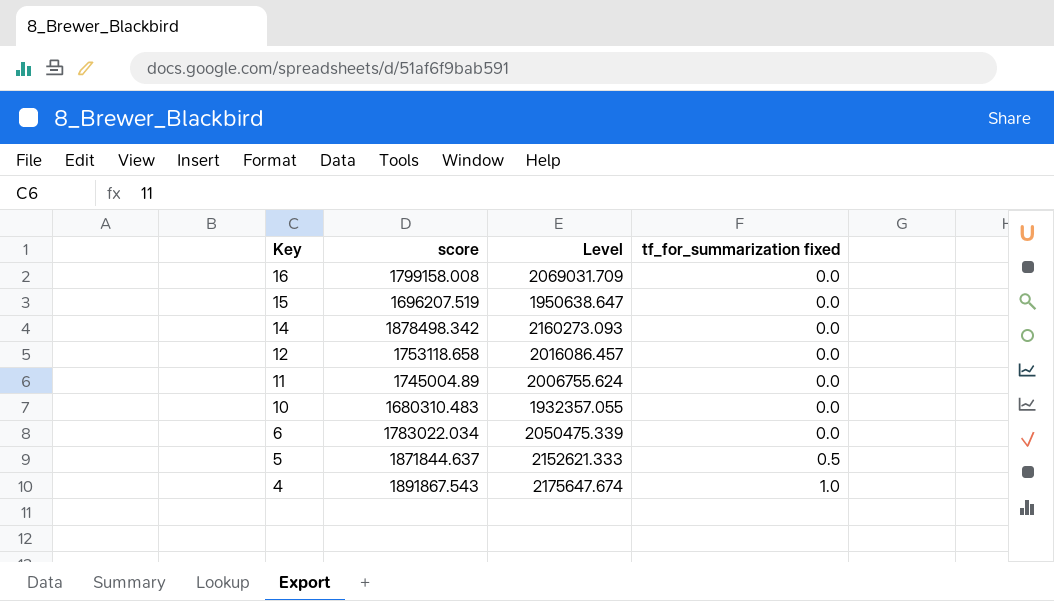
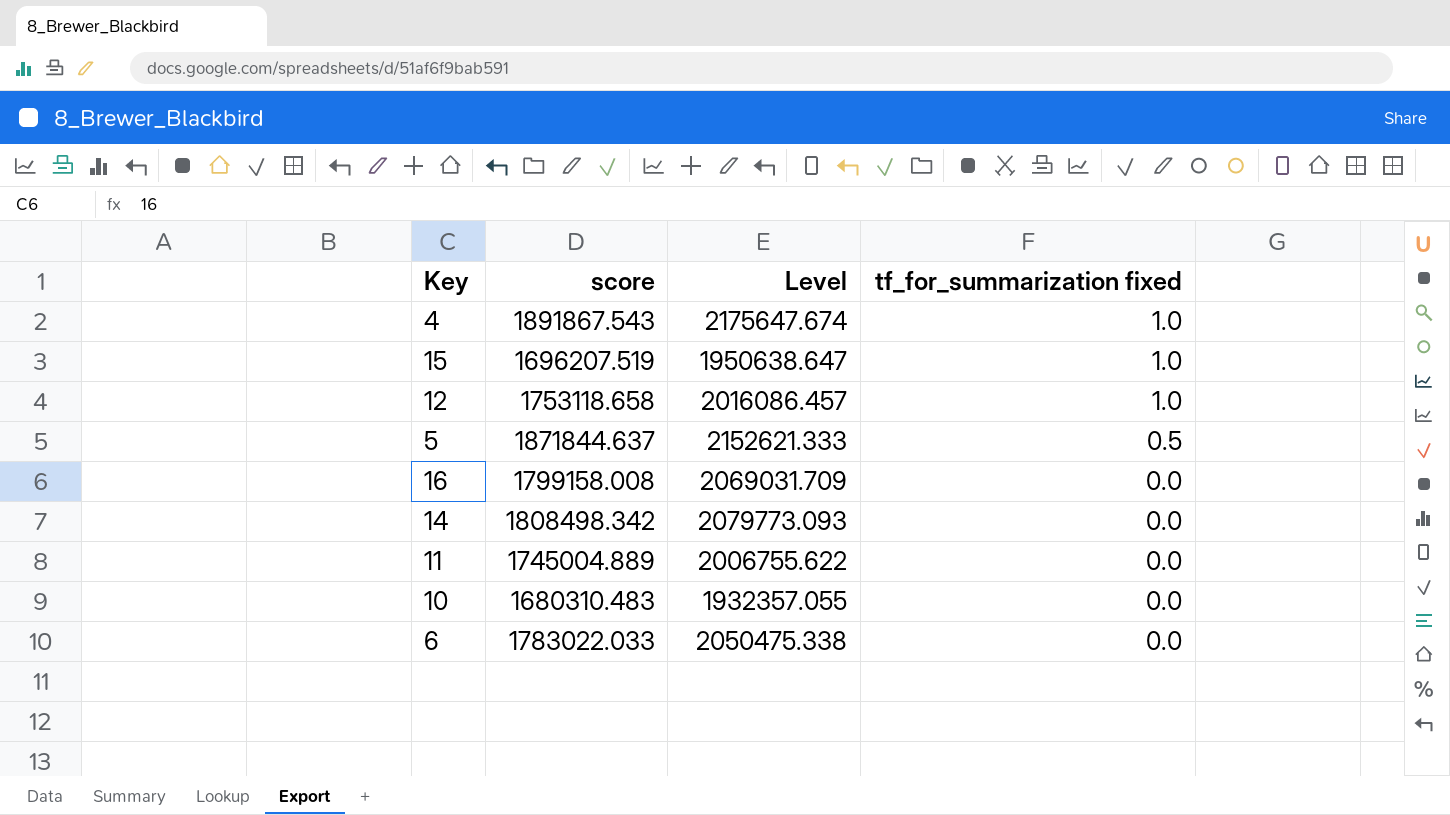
row order: Key descending -> tf_for_summarization fixed descending
15 | tf_for_summarization fixed: 0.0 -> 1.0
12 | tf_for_summarization fixed: 0.0 -> 1.0
14 | score: 1878498.342 -> 1808498.342
14 | Level: 2160273.093 -> 2079773.093
11 | score: 1745004.89 -> 1745004.889
11 | Level: 2006755.624 -> 2006755.622
6 | score: 1783022.034 -> 1783022.033
6 | Level: 2050475.339 -> 2050475.338

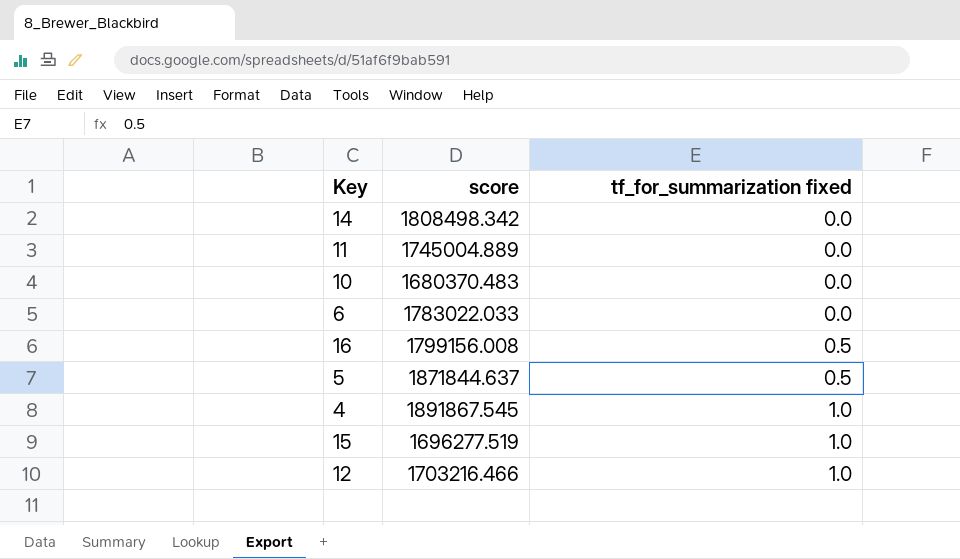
row order: tf_for_summarization fixed descending -> tf_for_summarization fixed ascending
column Level | formula: [score] * 1.15 -> none
10 | score: 1680310.483 -> 1680370.483
16 | score: 1799158.008 -> 1799156.008
16 | tf_for_summarization fixed: 0.0 -> 0.5
4 | score: 1891867.543 -> 1891867.545
15 | score: 1696207.519 -> 1696277.519
12 | score: 1753118.658 -> 1703216.466

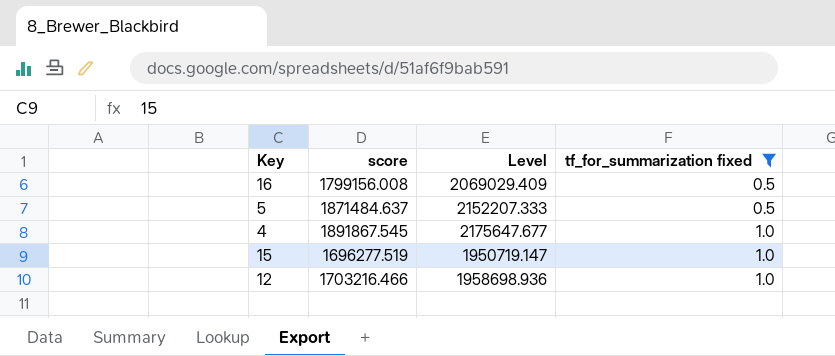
filter: none -> tf_for_summarization fixed != 0.0
column Level | formula: none -> [score] * 1.15
5 | score: 1871844.637 -> 1871484.637

